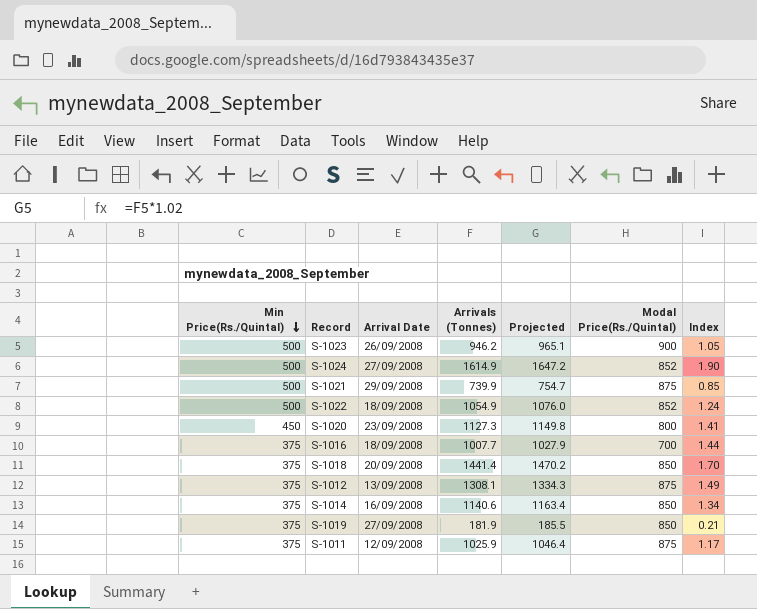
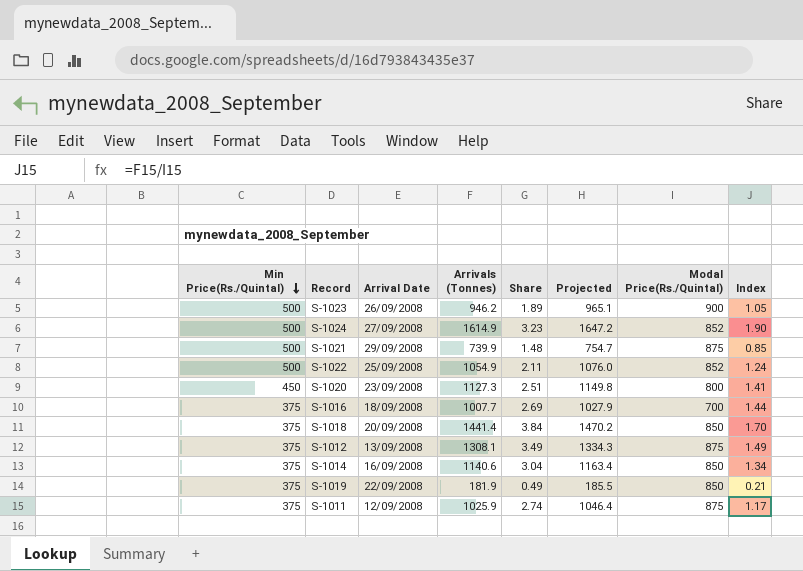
column Share | formula: none -> [Arrivals (Tonnes)] / [Min Price(Rs./Quintal)]
S-1022 | Arrival Date: 18/09/2008 -> 25/09/2008
S-1019 | Arrival Date: 27/09/2008 -> 22/09/2008

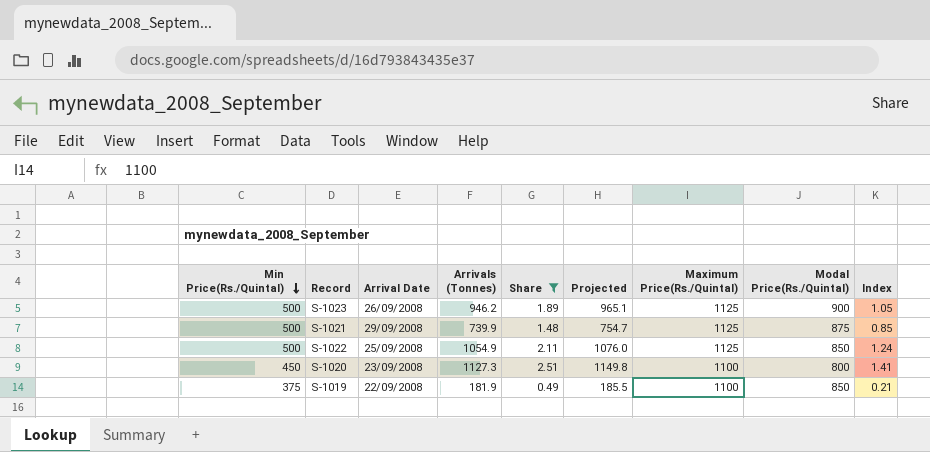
filter: none -> Share <= 2.51
column Maximum Price(Rs./Quintal) | position: none -> 7
S-1022 | Modal Price(Rs./Quintal): 852 -> 850

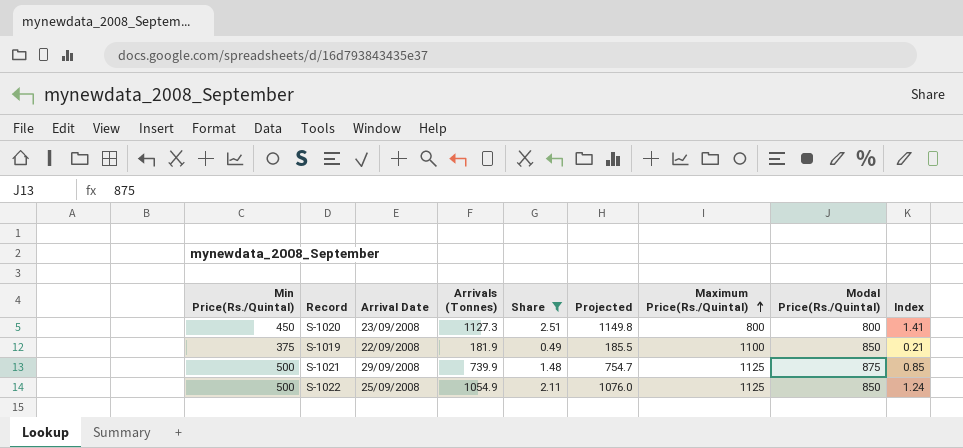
row order: Min Price(Rs./Quintal) descending -> Maximum Price(Rs./Quintal) ascending
row S-1023: 500 | 26/09/2008 | 946.2 | 1.89 | 965.1 | 1125 | 900 | 1.05 -> none
S-1020 | Maximum Price(Rs./Quintal): 1100 -> 800

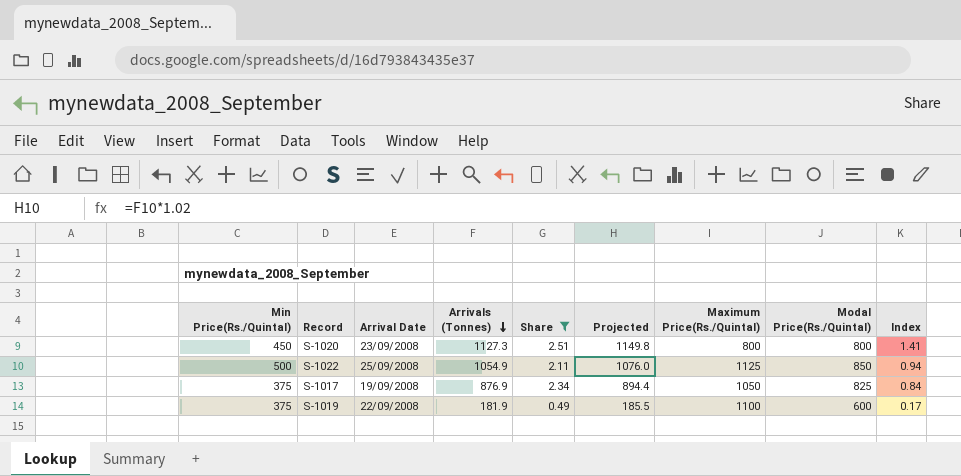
row order: Maximum Price(Rs./Quintal) ascending -> Arrivals (Tonnes) descending
column Index | formula: [Arrivals (Tonnes)] / [Modal Price(Rs./Quintal)] -> [Arrivals (Tonnes)] / [Maximum Price(Rs./Quintal)]
row S-1021: 500 | 29/09/2008 | 739.9 | 1.48 | 754.7 | 1125 | 875 | 0.85 -> none
row S-1017: none -> 375 | 19/09/2008 | 876.9 | 2.34 | 894.4 | 1050 | 825 | 0.84
S-1019 | Modal Price(Rs./Quintal): 850 -> 600

